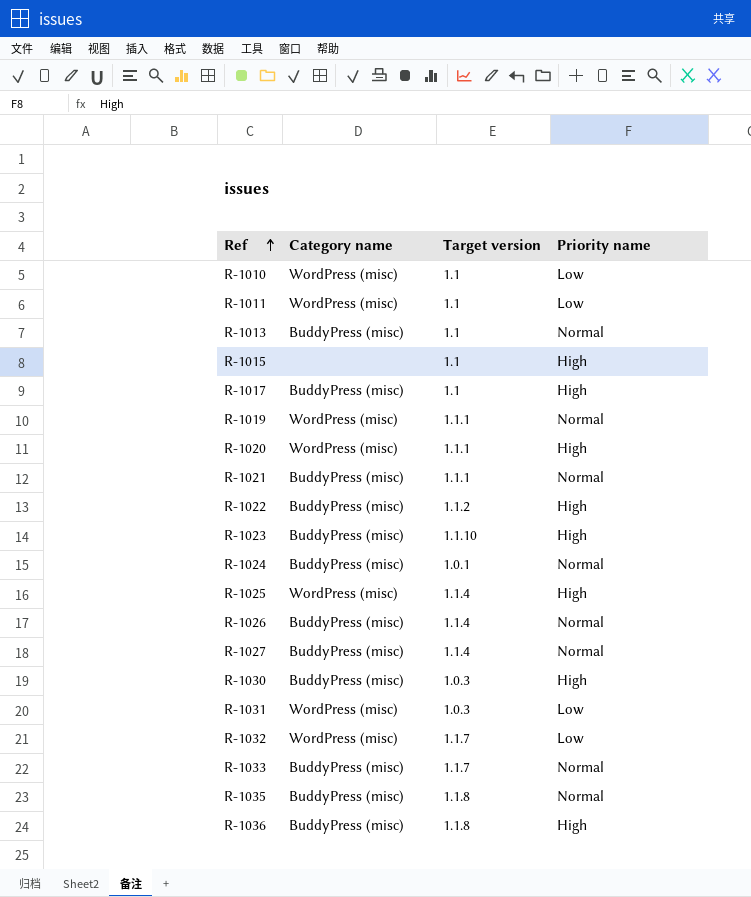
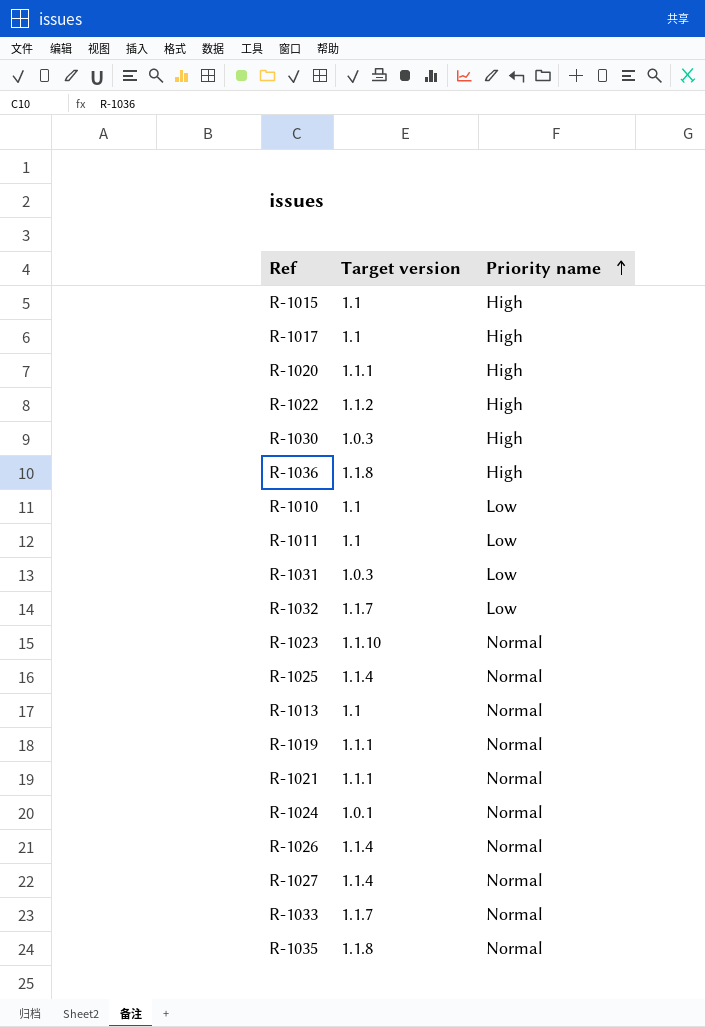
row order: Ref ascending -> Priority name ascending
column Category name | position: 2 -> none
R-1023 | Priority name: High -> Normal
R-1025 | Priority name: High -> Normal

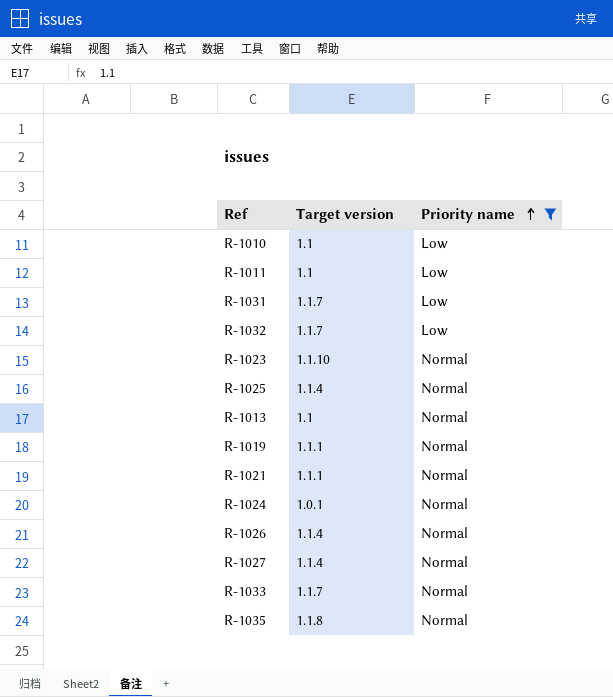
filter: none -> Priority name != High
R-1031 | Target version: 1.0.3 -> 1.1.7

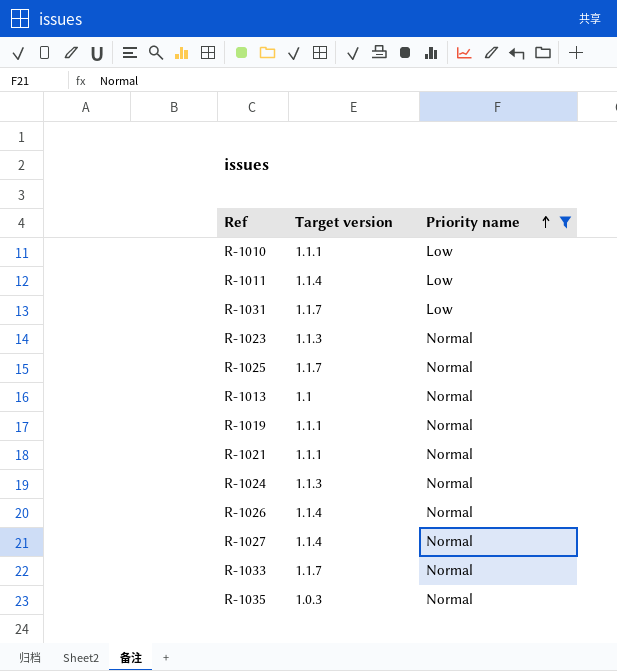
row R-1032: 1.1.7 | Low -> none
R-1010 | Target version: 1.1 -> 1.1.1
R-1011 | Target version: 1.1 -> 1.1.4
R-1023 | Target version: 1.1.10 -> 1.1.3
R-1025 | Target version: 1.1.4 -> 1.1.7
R-1024 | Target version: 1.0.1 -> 1.1.3
R-1035 | Target version: 1.1.8 -> 1.0.3

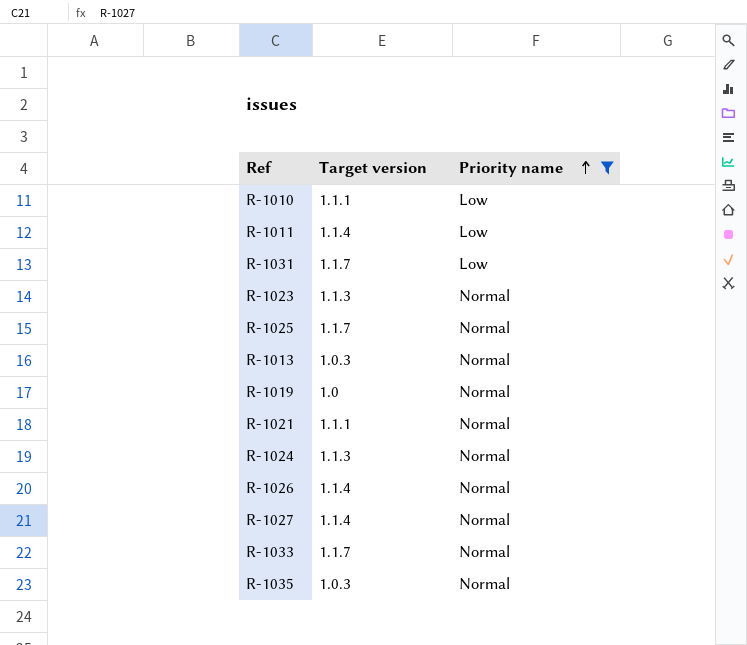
R-1013 | Target version: 1.1 -> 1.0.3
R-1019 | Target version: 1.1.1 -> 1.0

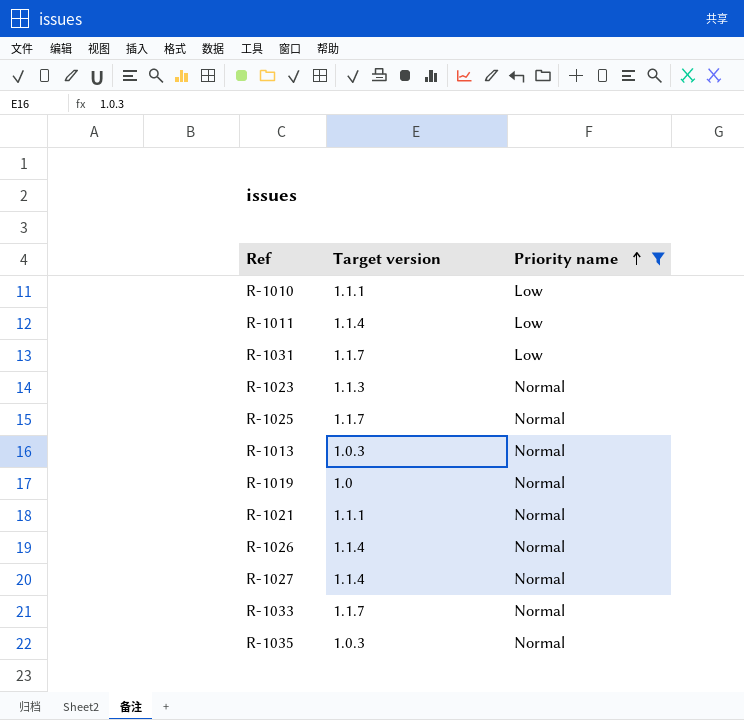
row R-1024: 1.1.3 | Normal -> none

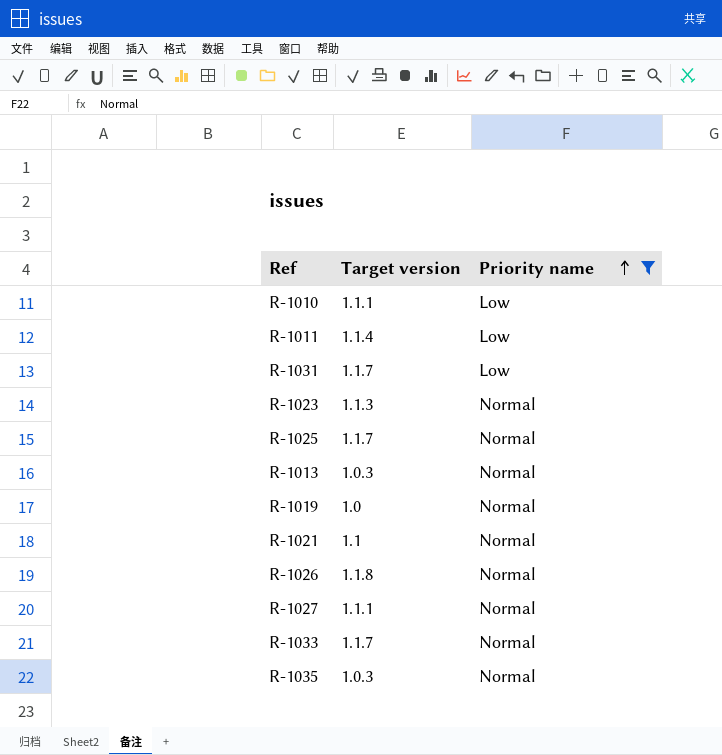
R-1021 | Target version: 1.1.1 -> 1.1
R-1026 | Target version: 1.1.4 -> 1.1.8
R-1027 | Target version: 1.1.4 -> 1.1.1

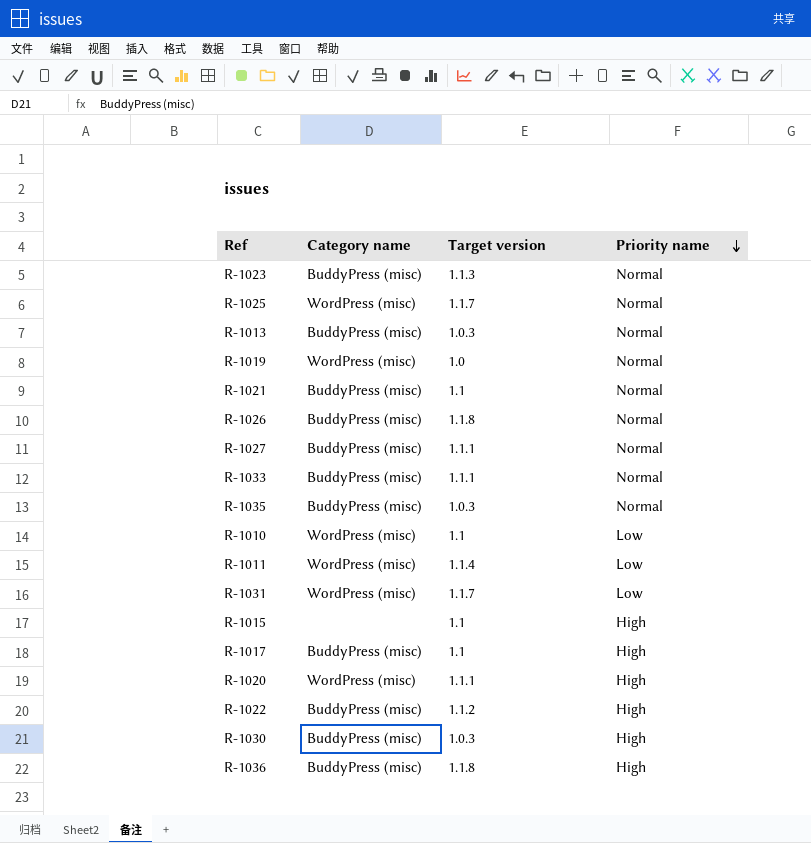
filter: Priority name != High -> none
row order: Priority name ascending -> Priority name descending
column Category name | position: none -> 2
R-1033 | Target version: 1.1.7 -> 1.1.1
R-1010 | Target version: 1.1.1 -> 1.1

